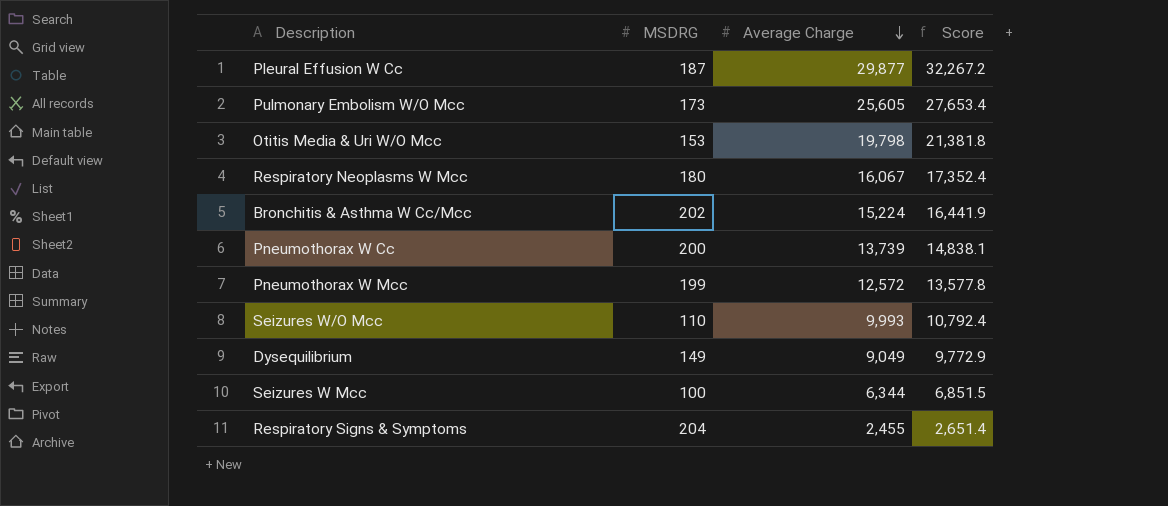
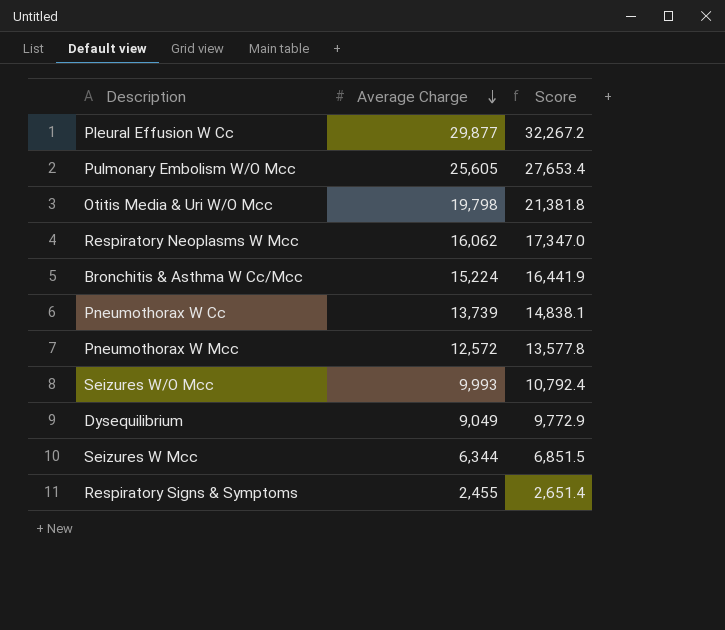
column MSDRG | position: 2 -> none
Respiratory Neoplasms W Mcc | Average Charge: 16,067 -> 16,062
Respiratory Neoplasms W Mcc | Score: 17,352.4 -> 17,347.0

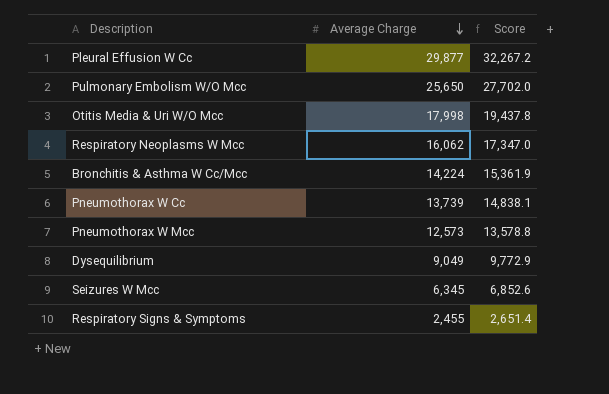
row Seizures W/O Mcc: 9,993 | 10,792.4 -> none
Pulmonary Embolism W/O Mcc | Average Charge: 25,605 -> 25,650
Pulmonary Embolism W/O Mcc | Score: 27,653.4 -> 27,702.0
Otitis Media & Uri W/O Mcc | Average Charge: 19,798 -> 17,998
Otitis Media & Uri W/O Mcc | Score: 21,381.8 -> 19,437.8
Bronchitis & Asthma W Cc/Mcc | Average Charge: 15,224 -> 14,224
Bronchitis & Asthma W Cc/Mcc | Score: 16,441.9 -> 15,361.9
Pneumothorax W Mcc | Average Charge: 12,572 -> 12,573
Pneumothorax W Mcc | Score: 13,577.8 -> 13,578.8
Seizures W Mcc | Average Charge: 6,344 -> 6,345
Seizures W Mcc | Score: 6,851.5 -> 6,852.6

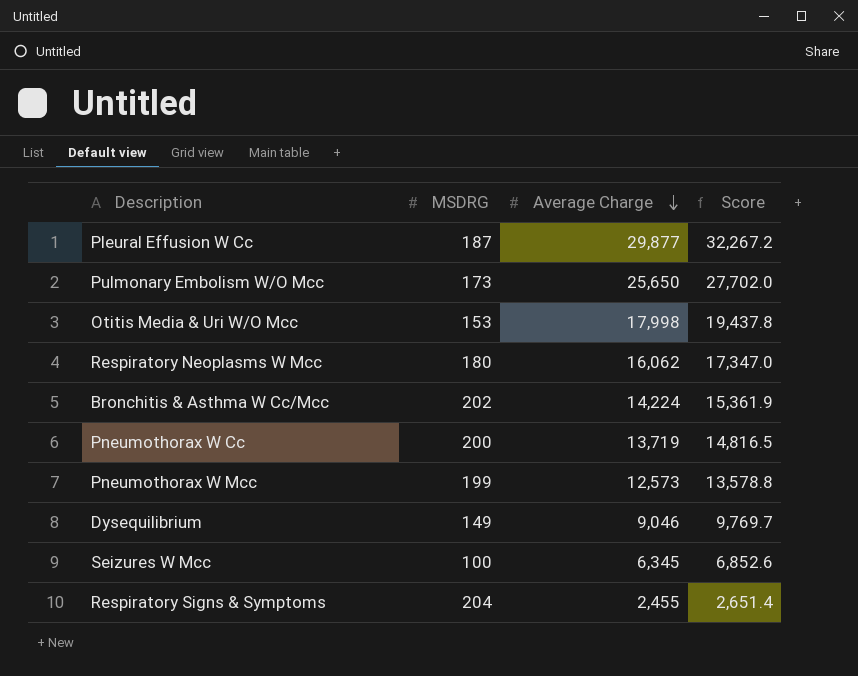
column MSDRG | position: none -> 2
Pneumothorax W Cc | Average Charge: 13,739 -> 13,719
Pneumothorax W Cc | Score: 14,838.1 -> 14,816.5
Dysequilibrium | Average Charge: 9,049 -> 9,046
Dysequilibrium | Score: 9,772.9 -> 9,769.7

